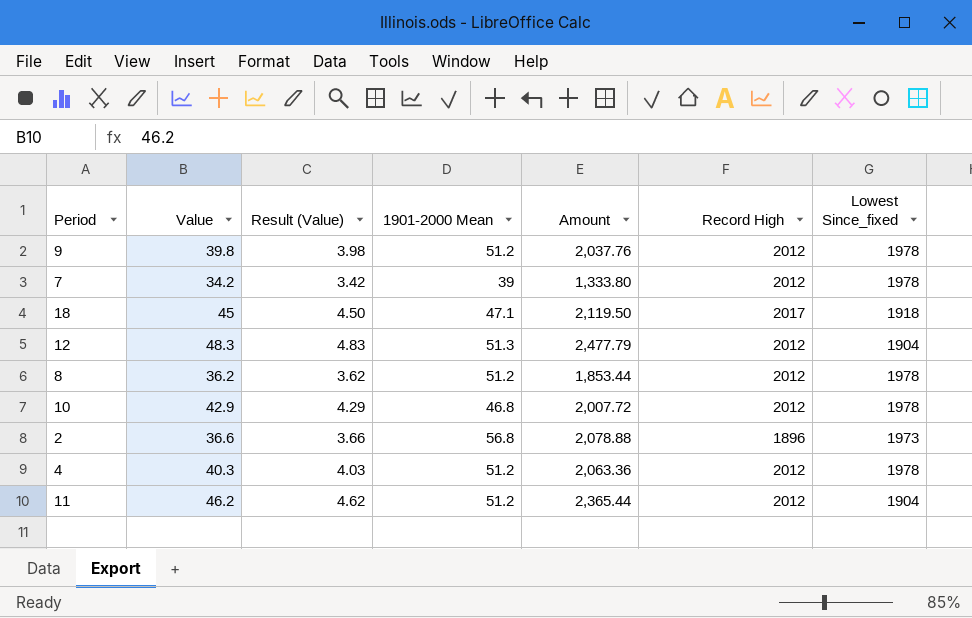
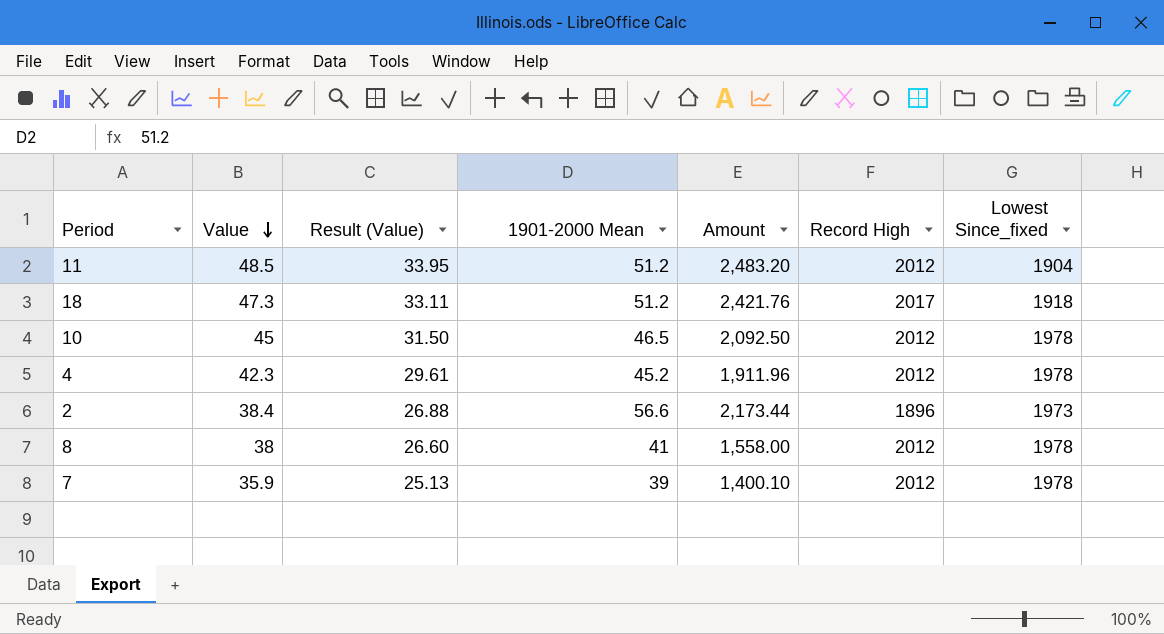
row order: none -> Value descending
column Result (Value) | formula: [Value] * 0.1 -> [Value] * 0.7
row 9: 39.8 | 3.98 | 51.2 | 2,037.76 | 2012 | 1978 -> none
row 12: 48.3 | 4.83 | 51.3 | 2,477.79 | 2012 | 1904 -> none
11 | Value: 46.2 -> 48.5
11 | Amount: 2,365.44 -> 2,483.20
18 | Value: 45 -> 47.3
18 | 1901-2000 Mean: 47.1 -> 51.2
18 | Amount: 2,119.50 -> 2,421.76
10 | Value: 42.9 -> 45
10 | 1901-2000 Mean: 46.8 -> 46.5
10 | Amount: 2,007.72 -> 2,092.50
4 | Value: 40.3 -> 42.3
4 | 1901-2000 Mean: 51.2 -> 45.2
4 | Amount: 2,063.36 -> 1,911.96
2 | Value: 36.6 -> 38.4
2 | 1901-2000 Mean: 56.8 -> 56.6
2 | Amount: 2,078.88 -> 2,173.44
8 | Value: 36.2 -> 38
8 | 1901-2000 Mean: 51.2 -> 41
8 | Amount: 1,853.44 -> 1,558.00
7 | Value: 34.2 -> 35.9
7 | Amount: 1,333.80 -> 1,400.10

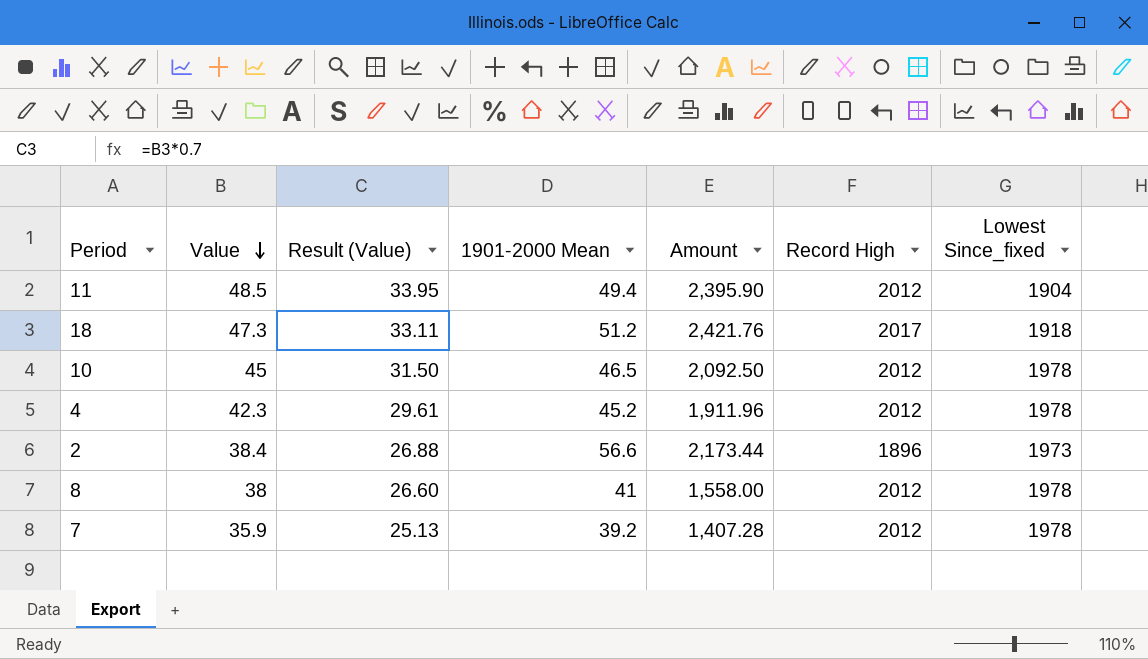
11 | 1901-2000 Mean: 51.2 -> 49.4
11 | Amount: 2,483.20 -> 2,395.90
7 | 1901-2000 Mean: 39 -> 39.2
7 | Amount: 1,400.10 -> 1,407.28

